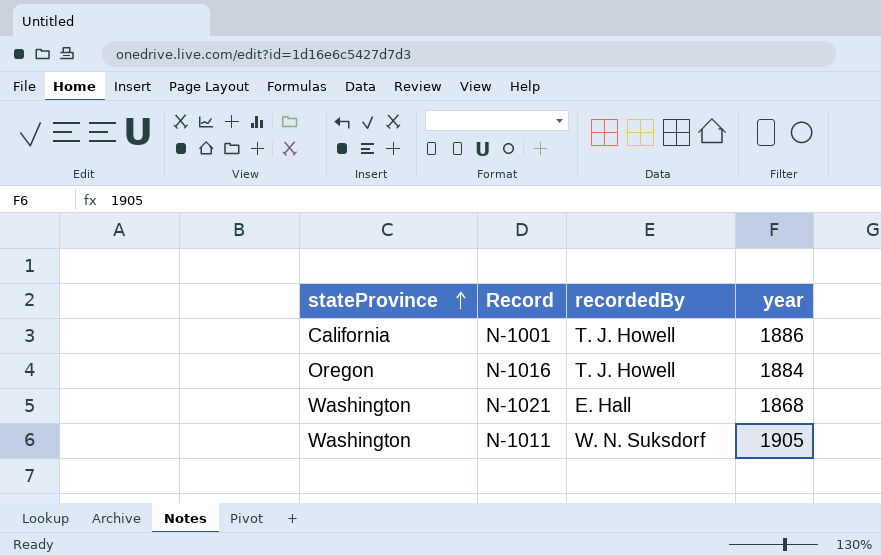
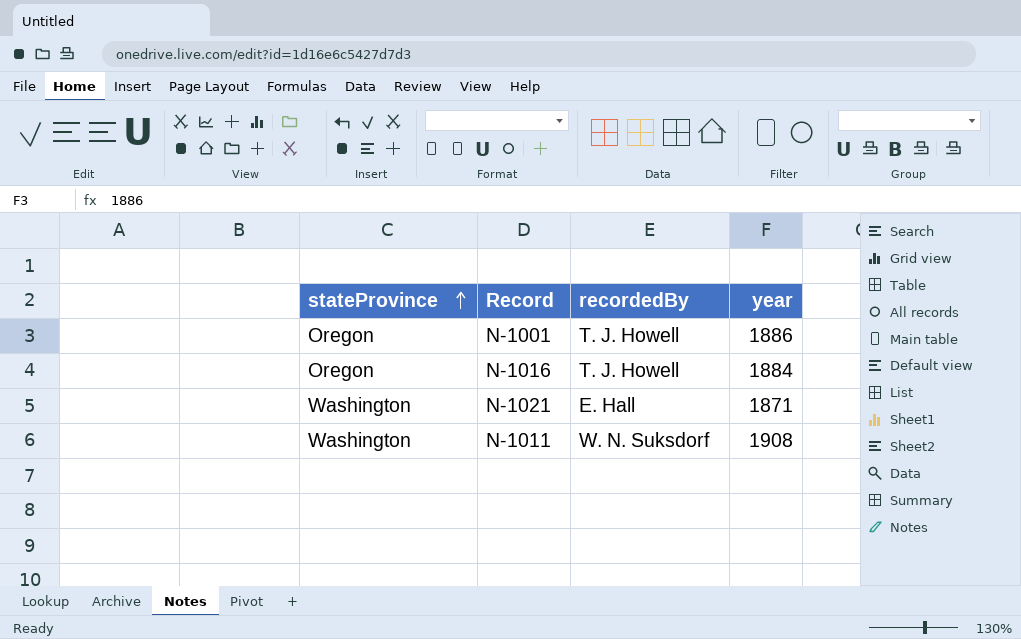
N-1001 | stateProvince: California -> Oregon
N-1021 | year: 1868 -> 1871
N-1011 | year: 1905 -> 1908

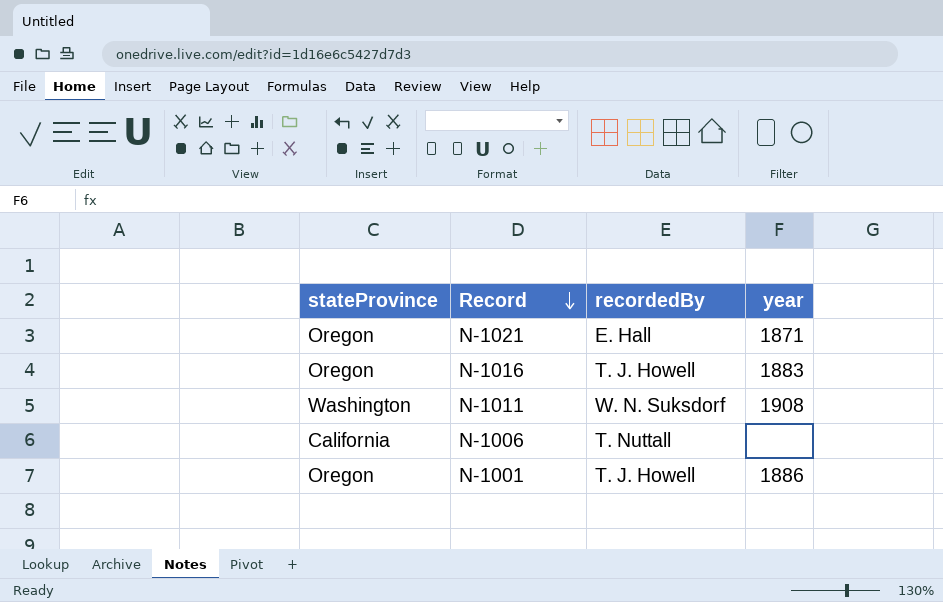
row order: stateProvince ascending -> Record descending
N-1021 | stateProvince: Washington -> Oregon
N-1016 | year: 1884 -> 1883
row N-1006: none -> California | T. Nuttall | none

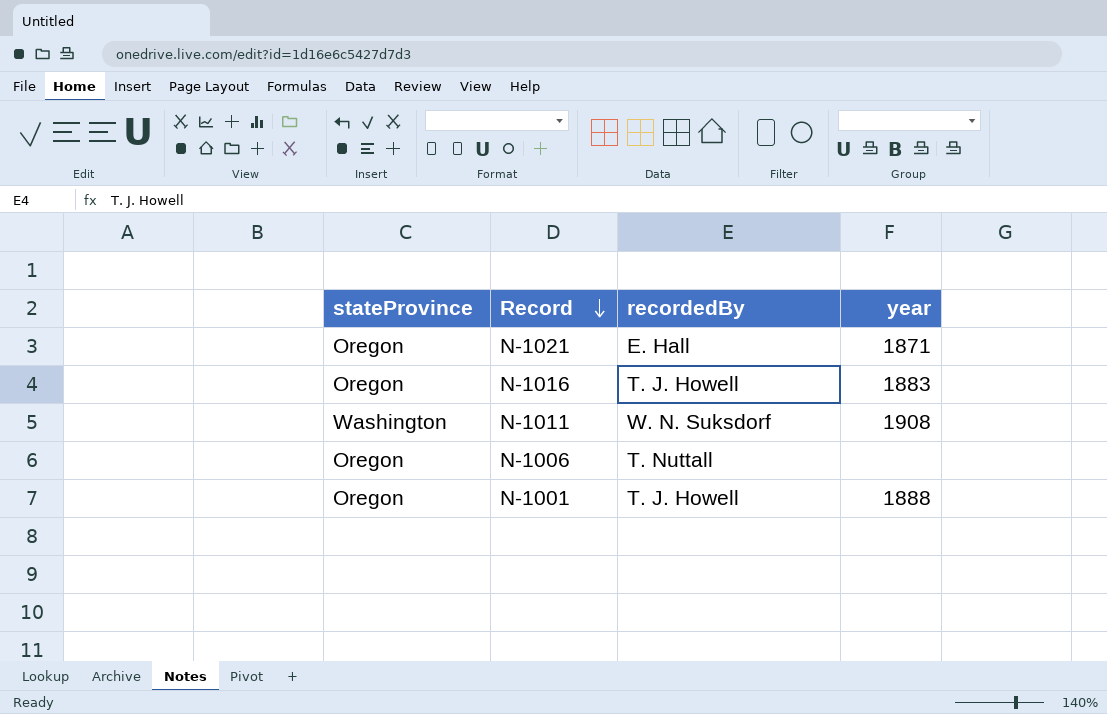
N-1006 | stateProvince: California -> Oregon
N-1001 | year: 1886 -> 1888

